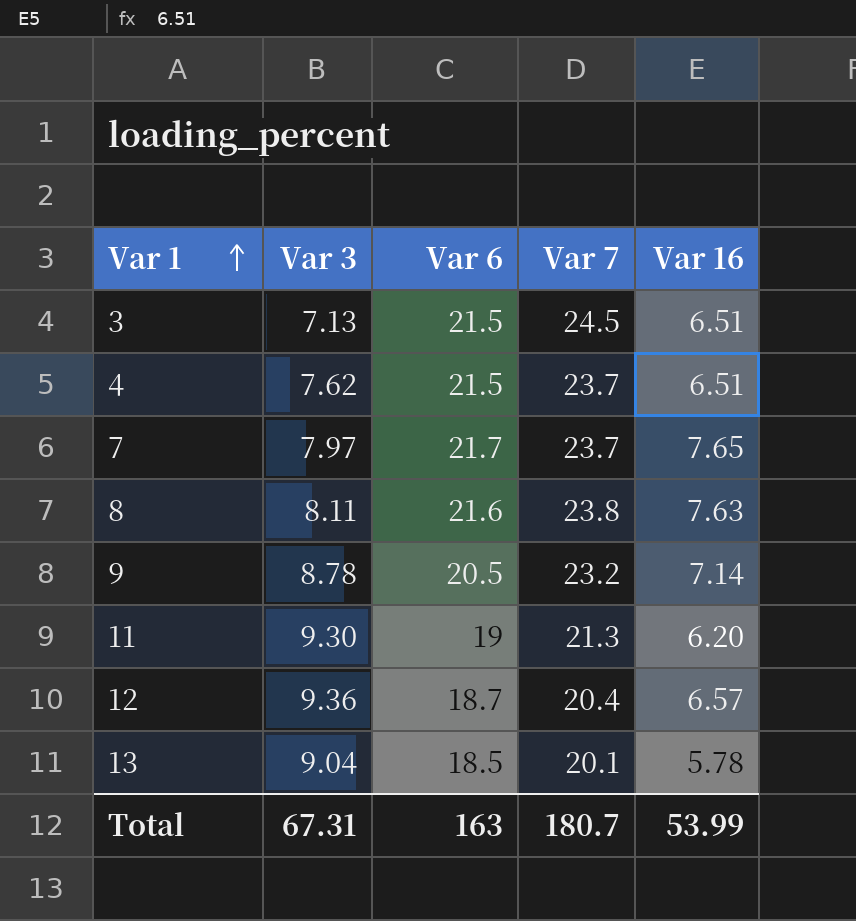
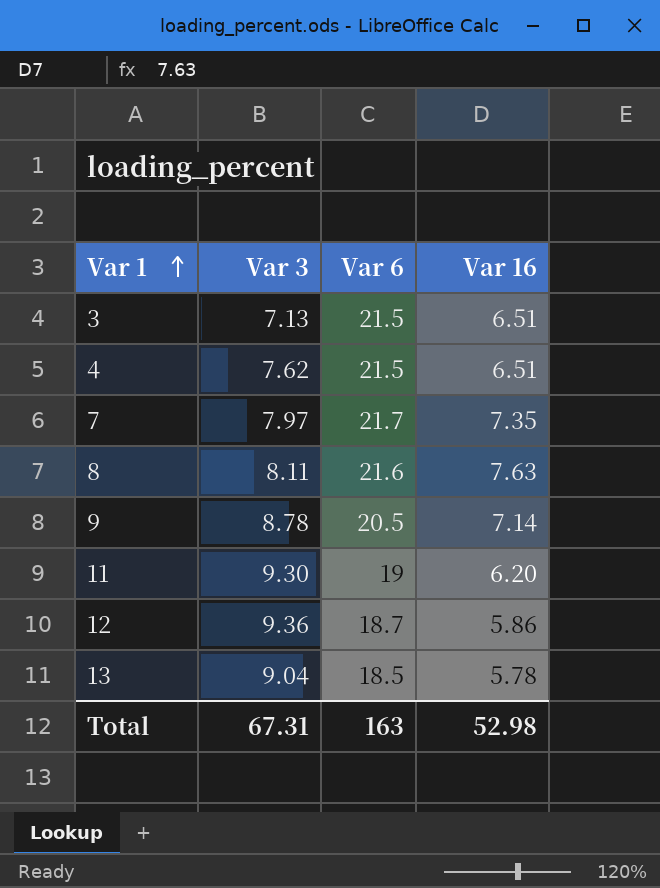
column Var 7 | position: 4 -> none
7 | Var 16: 7.65 -> 7.35
12 | Var 16: 6.57 -> 5.86
Total | Var 16: 53.99 -> 52.98

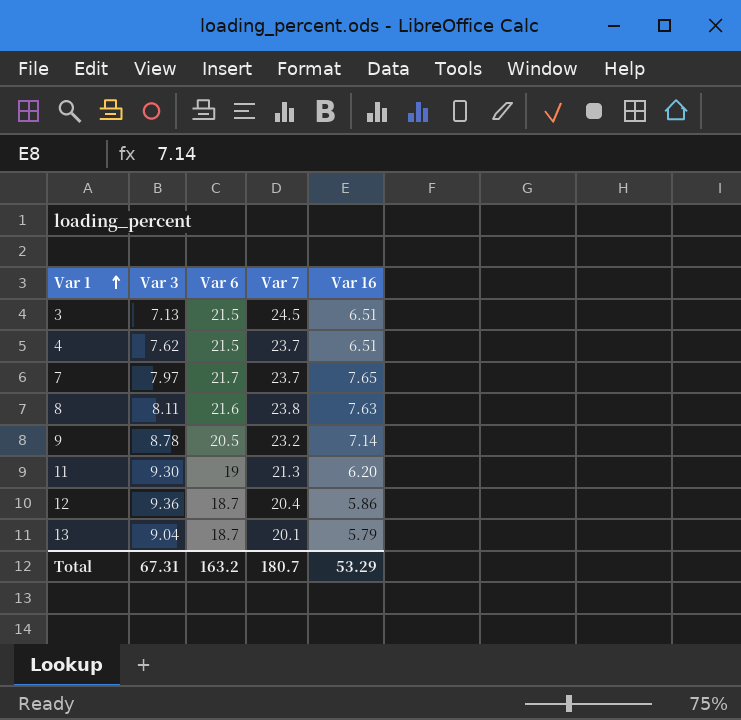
column Var 7 | position: none -> 4
7 | Var 16: 7.35 -> 7.65
13 | Var 6: 18.5 -> 18.7
13 | Var 16: 5.78 -> 5.79
Total | Var 6: 163 -> 163.2
Total | Var 16: 52.98 -> 53.29

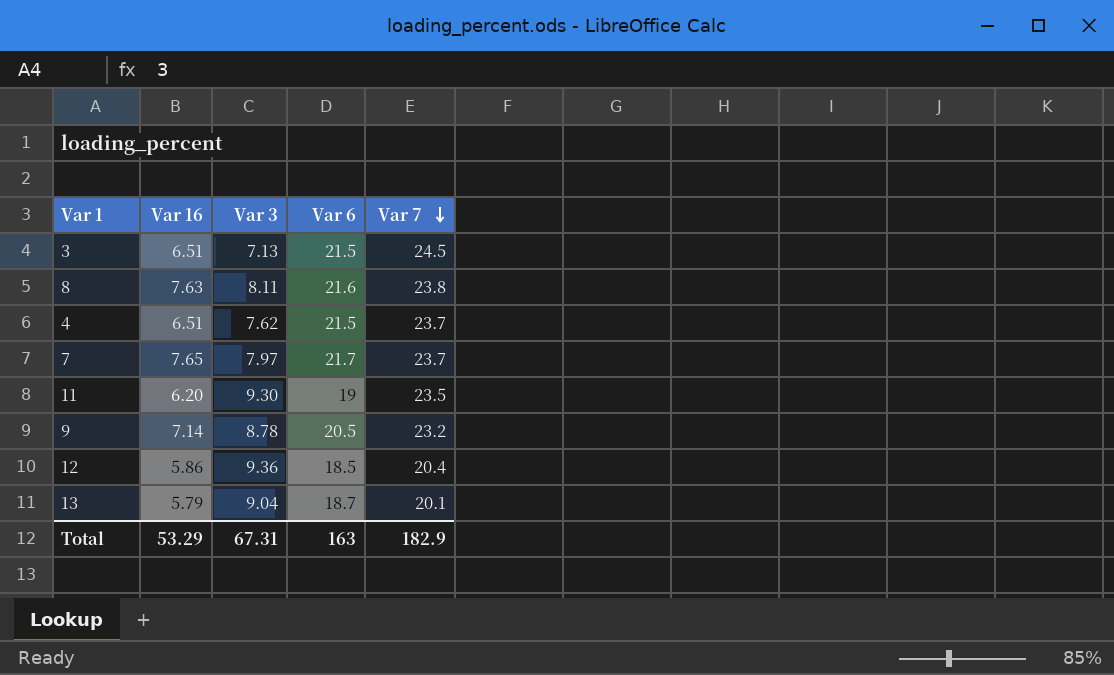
row order: Var 1 ascending -> Var 7 descending
column Var 16 | position: 5 -> 2
11 | Var 7: 21.3 -> 23.5
12 | Var 6: 18.7 -> 18.5
Total | Var 6: 163.2 -> 163
Total | Var 7: 180.7 -> 182.9

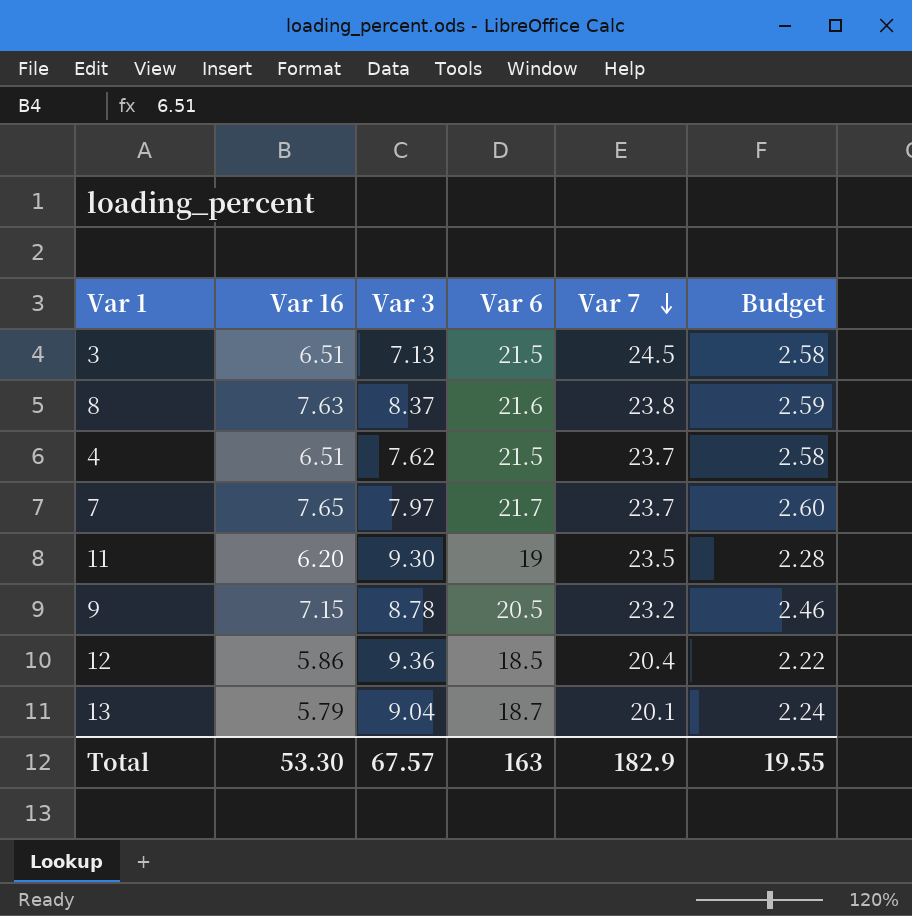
column Budget | formula: none -> [Var 6] * 0.12
8 | Var 3: 8.11 -> 8.37
9 | Var 16: 7.14 -> 7.15
Total | Var 16: 53.29 -> 53.30
Total | Var 3: 67.31 -> 67.57

